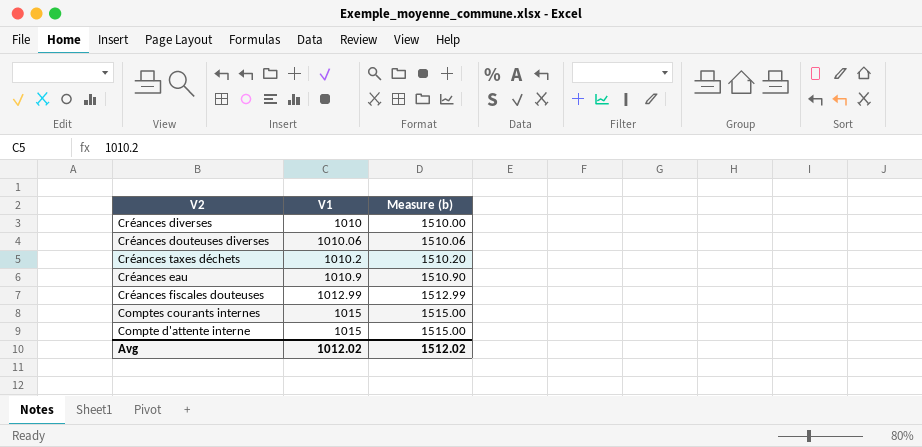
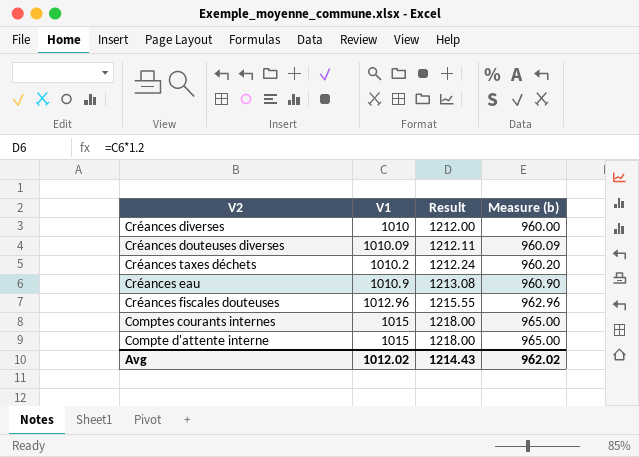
column Result | formula: none -> [V1] * 1.2
column Measure (b) | formula: [V1] + 500 -> [V1] - 50
Créances douteuses diverses | V1: 1010.06 -> 1010.09
Créances fiscales douteuses | V1: 1012.99 -> 1012.96
Avg | Measure (b): 1512.02 -> 962.02

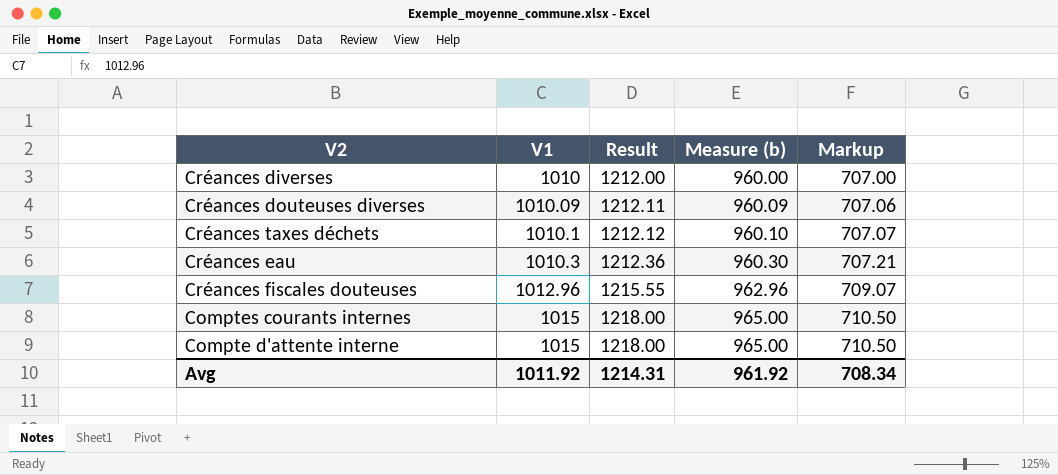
column Markup | formula: none -> [V1] * 0.7
Créances taxes déchets | V1: 1010.2 -> 1010.1
Créances taxes déchets | Result: 1212.24 -> 1212.12
Créances taxes déchets | Measure (b): 960.20 -> 960.10
Créances eau | V1: 1010.9 -> 1010.3
Créances eau | Result: 1213.08 -> 1212.36
Créances eau | Measure (b): 960.90 -> 960.30
Avg | V1: 1012.02 -> 1011.92
Avg | Result: 1214.43 -> 1214.31
Avg | Measure (b): 962.02 -> 961.92

